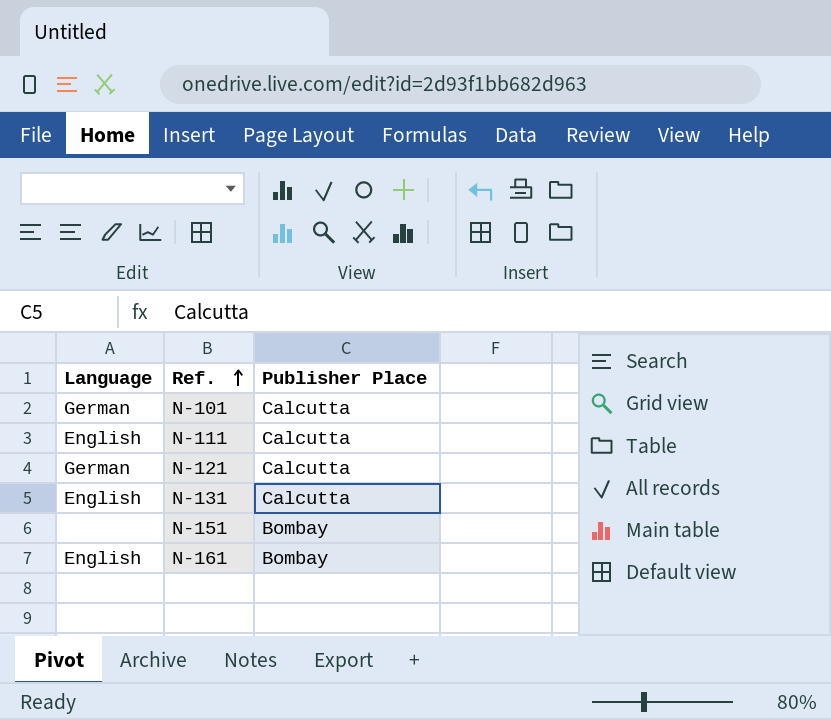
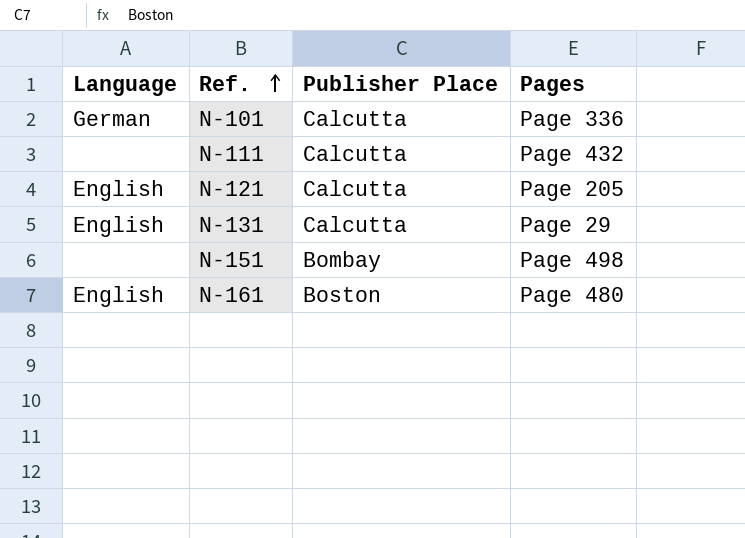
column Pages | position: none -> 4
N-111 | Language: English -> none
N-121 | Language: German -> English
N-161 | Publisher Place: Bombay -> Boston

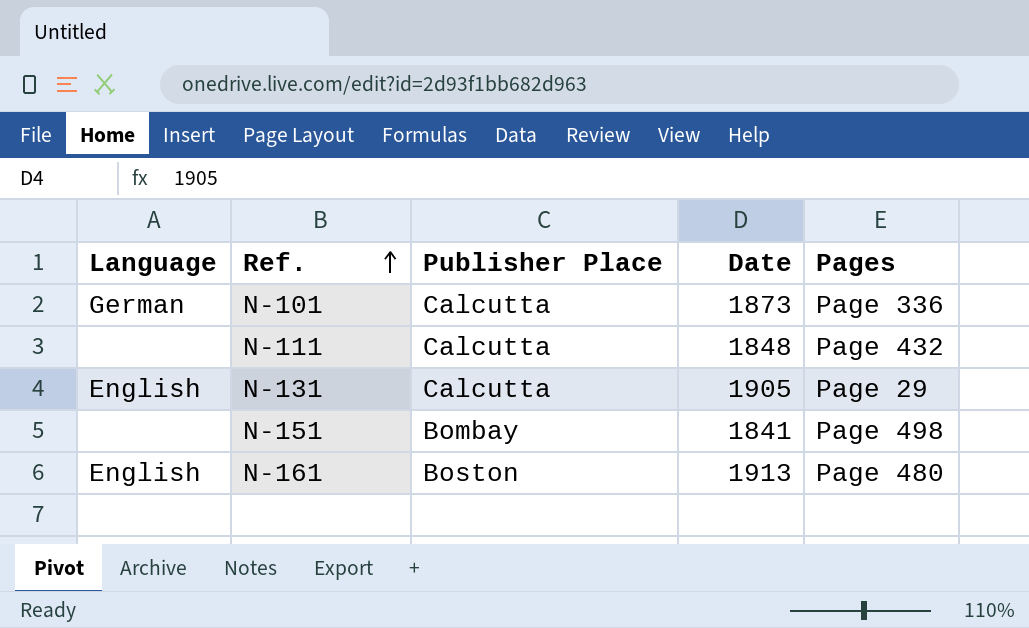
column Date | position: none -> 4
row N-121: English | Calcutta | Page 205 -> none

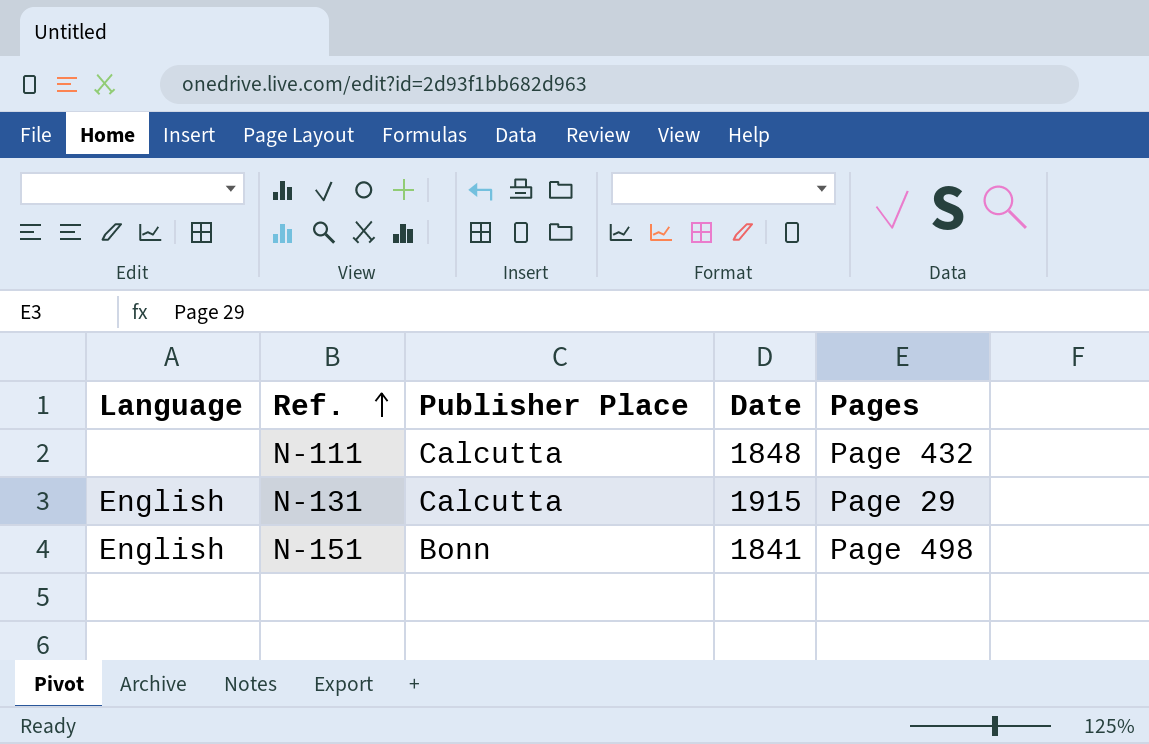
row N-101: German | Calcutta | 1873 | Page 336 -> none
row N-161: English | Boston | 1913 | Page 480 -> none
N-131 | Date: 1905 -> 1915
N-151 | Language: none -> English
N-151 | Publisher Place: Bombay -> Bonn

